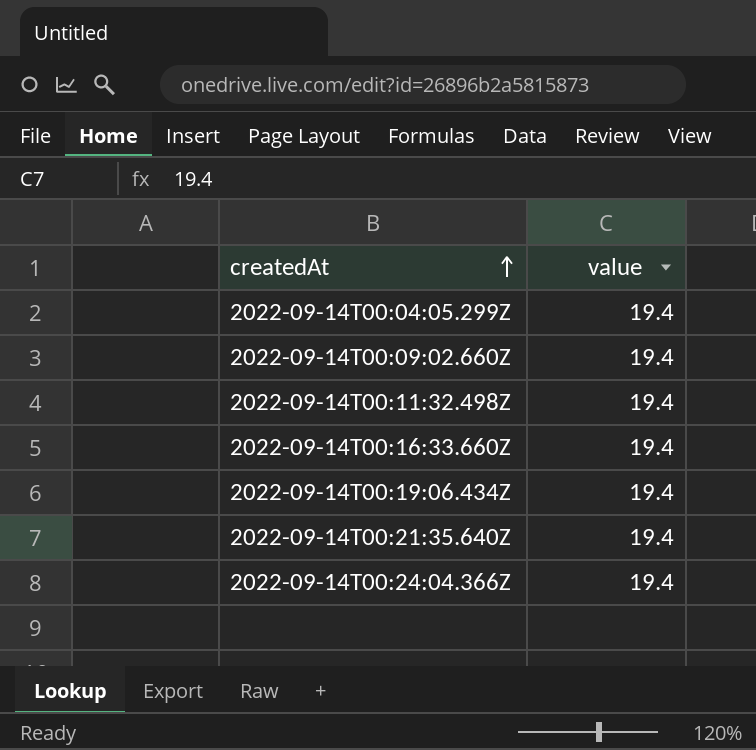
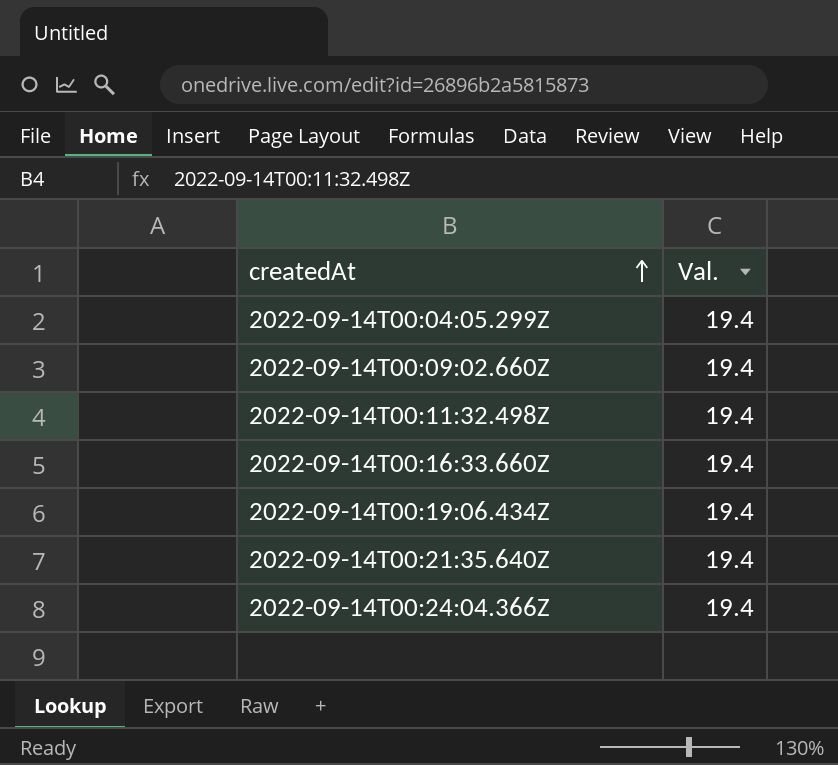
column name: value -> Val.

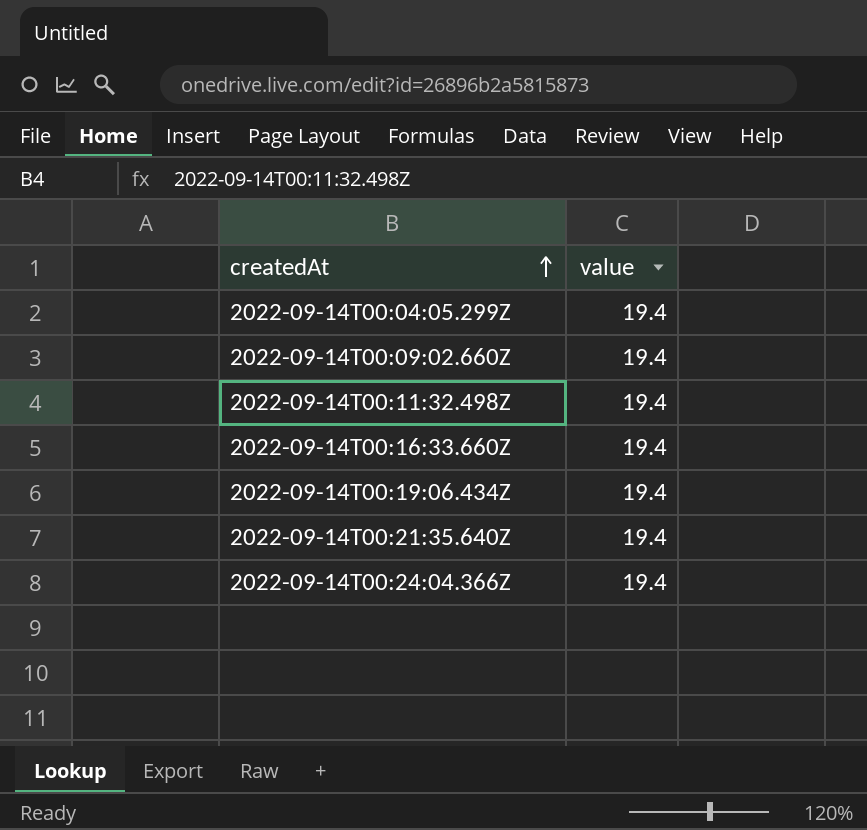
column name: Val. -> value

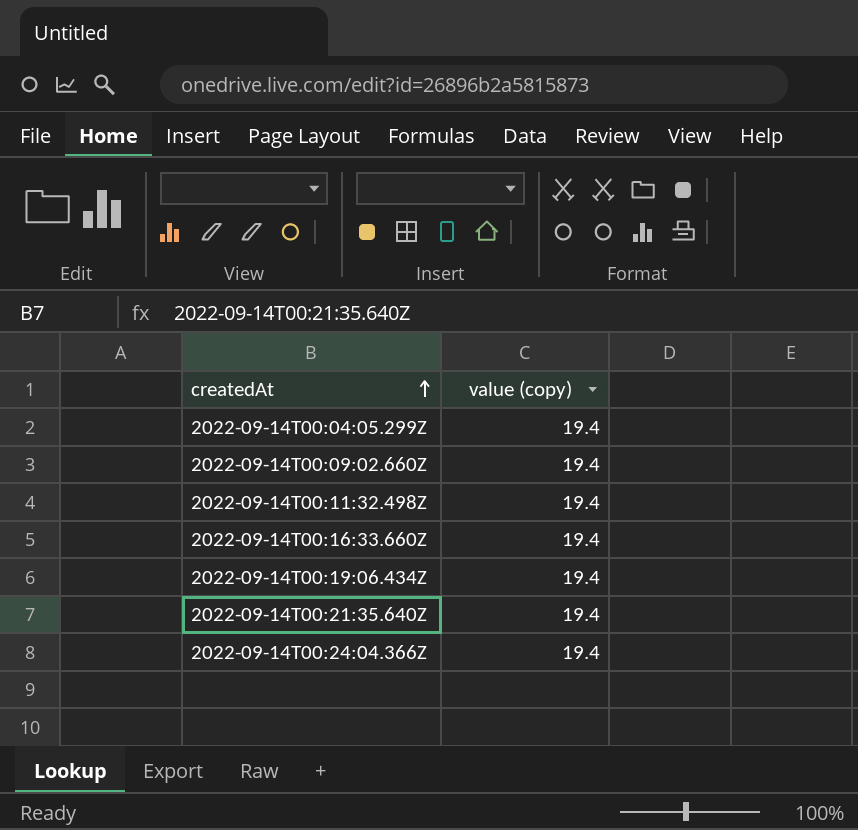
column name: value -> value (copy)

